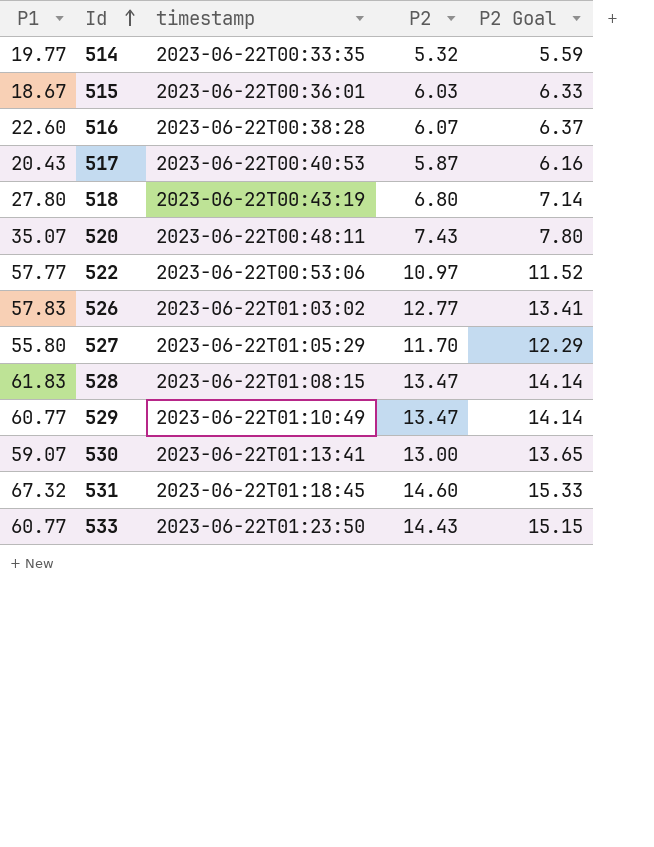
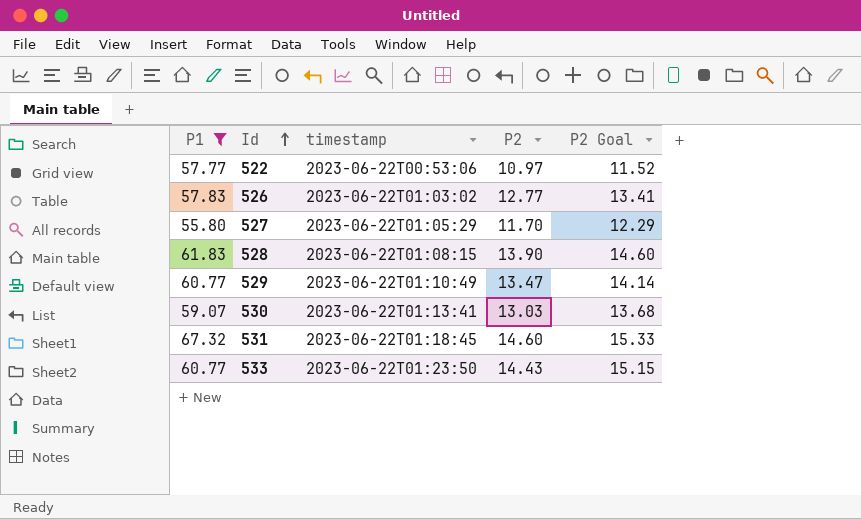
filter: none -> P1 >= 55.80
528 | P2: 13.47 -> 13.90
528 | P2 Goal: 14.14 -> 14.60
530 | P2: 13.00 -> 13.03
530 | P2 Goal: 13.65 -> 13.68

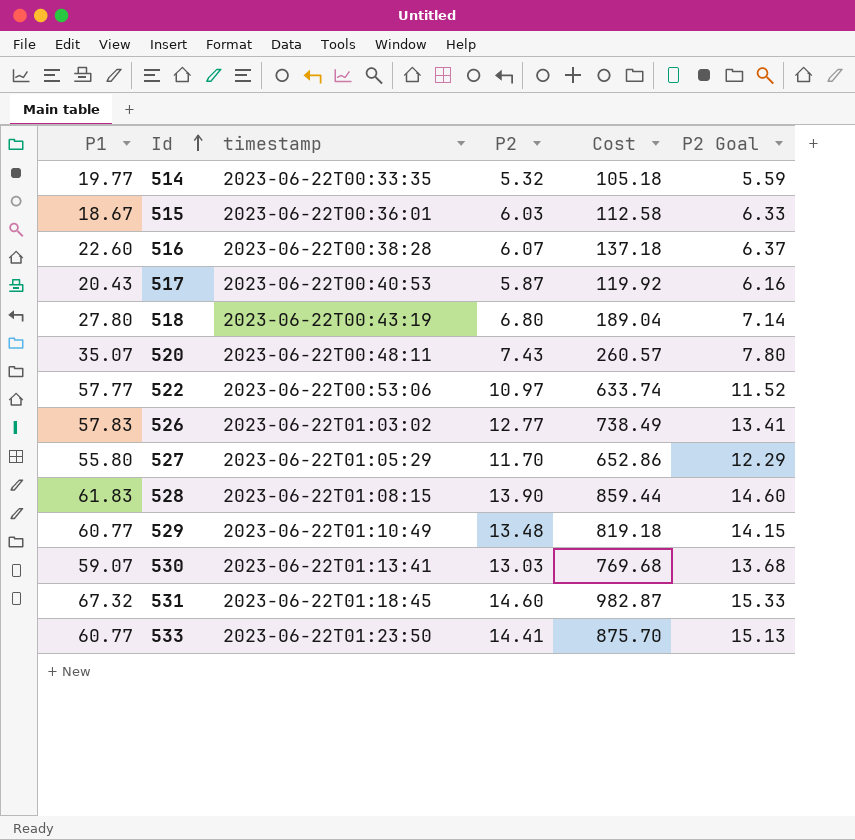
filter: P1 >= 55.80 -> none
column Cost | formula: none -> [P1] * [P2]
529 | P2: 13.47 -> 13.48
529 | P2 Goal: 14.14 -> 14.15
533 | P2: 14.43 -> 14.41
533 | P2 Goal: 15.15 -> 15.13

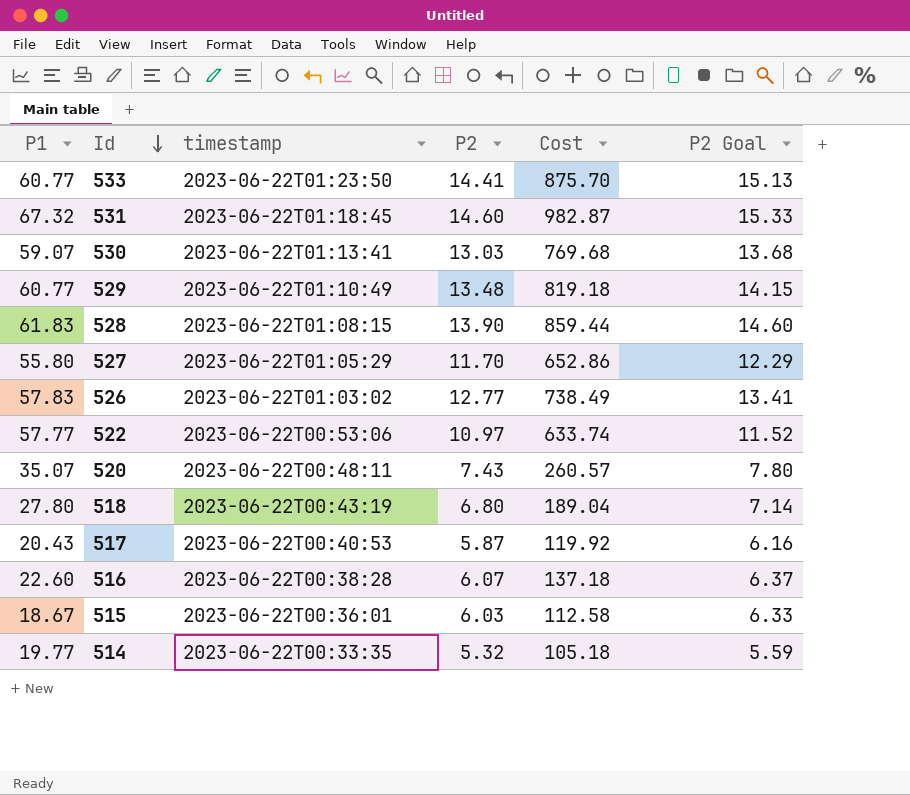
row order: Id ascending -> Id descending

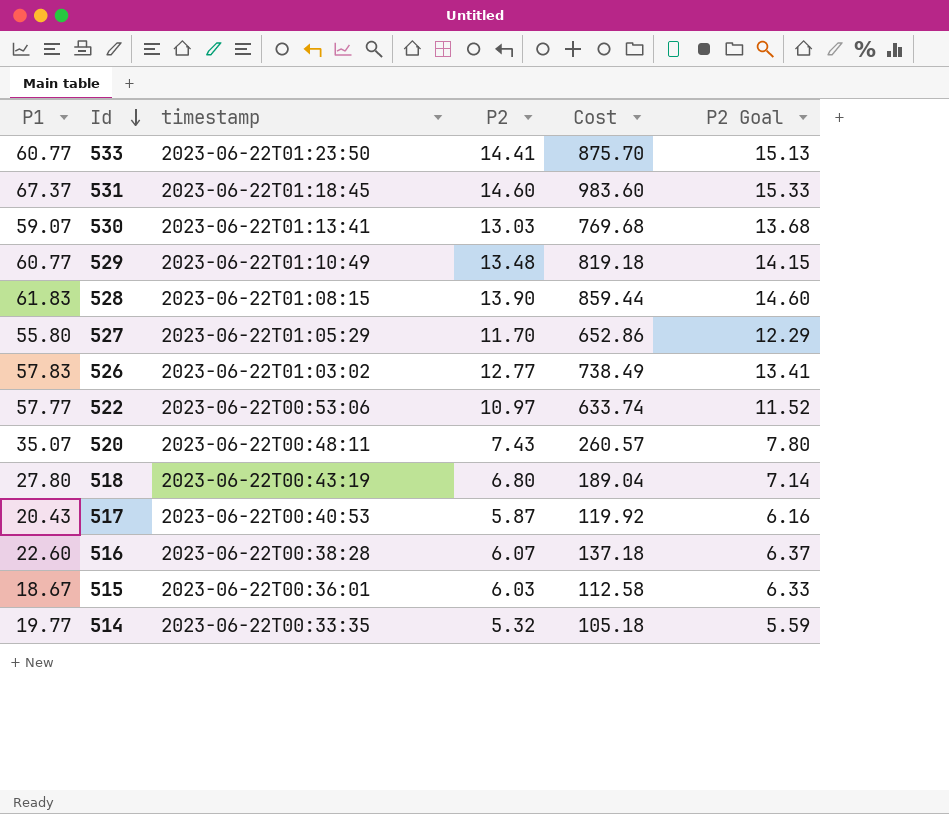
531 | P1: 67.32 -> 67.37
531 | Cost: 982.87 -> 983.60

